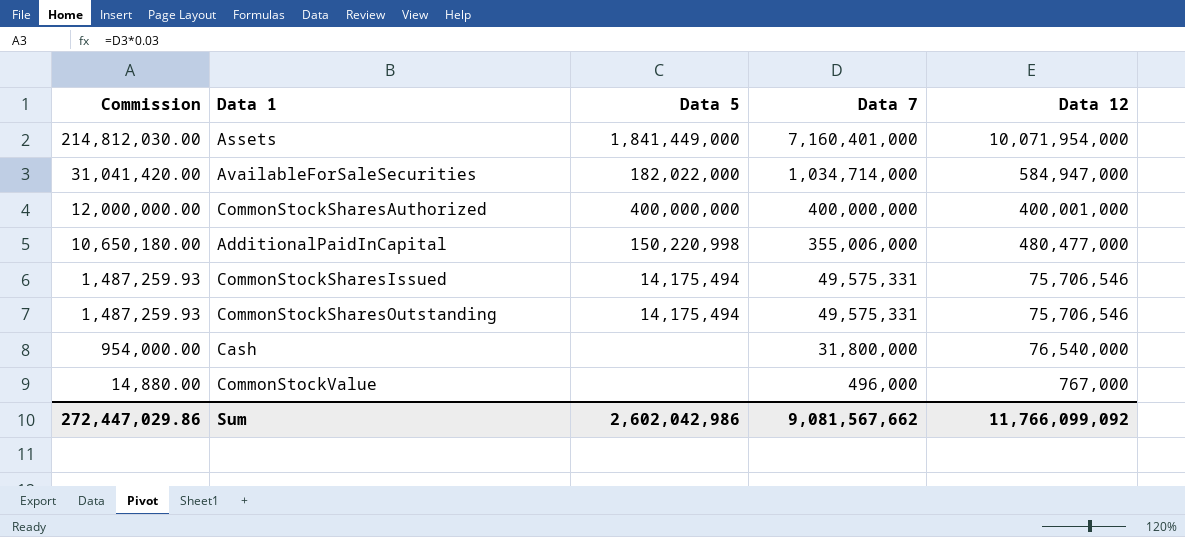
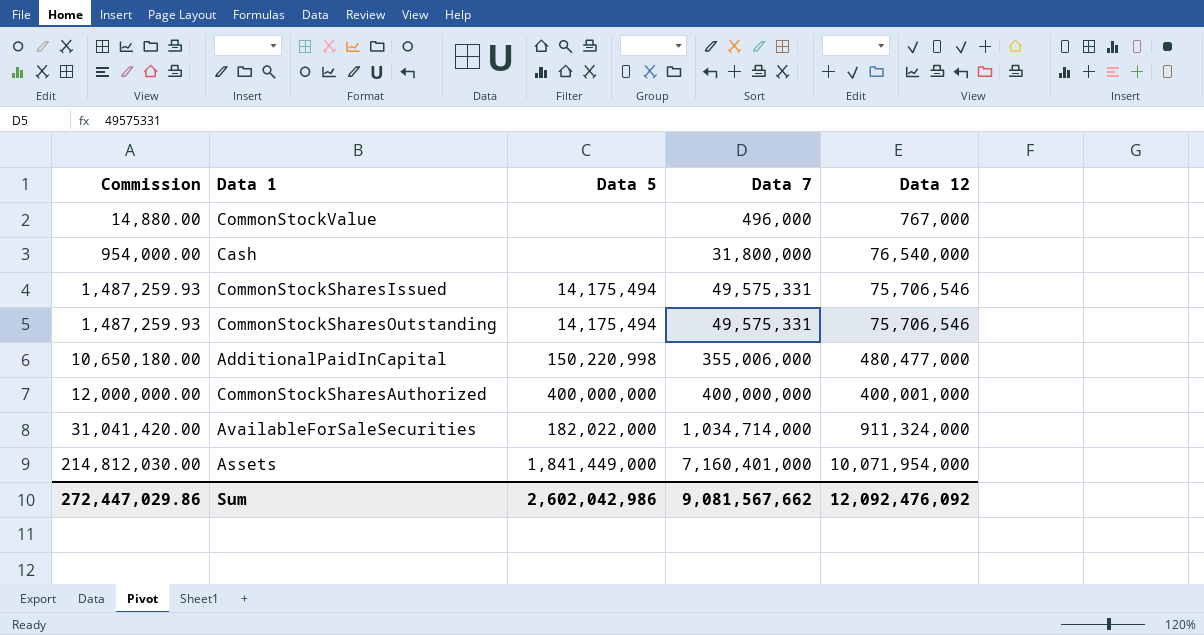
row order: Commission descending -> Commission ascending
AvailableForSaleSecurities | Data 12: 584,947,000 -> 911,324,000
Sum | Data 12: 11,766,099,092 -> 12,092,476,092

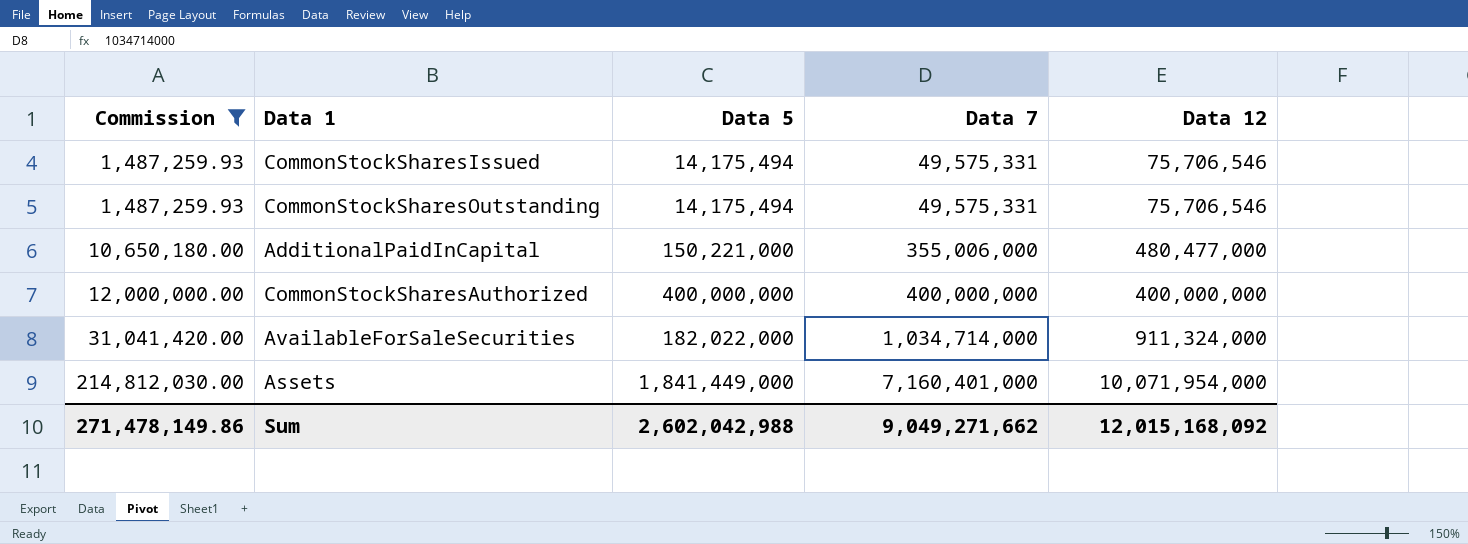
filter: none -> Commission >= 1,487,259.93
AdditionalPaidInCapital | Data 5: 150,220,998 -> 150,221,000
CommonStockSharesAuthorized | Data 12: 400,001,000 -> 400,000,000
Sum | Commission: 272,447,029.86 -> 271,478,149.86
Sum | Data 5: 2,602,042,986 -> 2,602,042,988
Sum | Data 7: 9,081,567,662 -> 9,049,271,662
Sum | Data 12: 12,092,476,092 -> 12,015,168,092

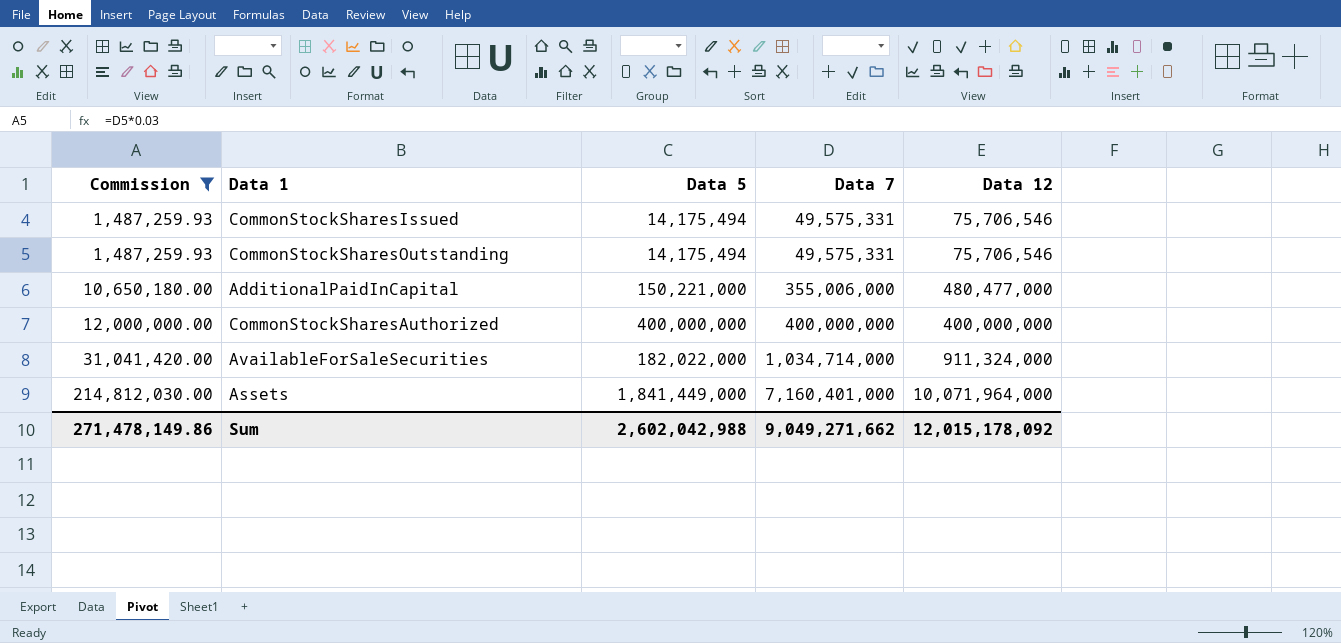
Assets | Data 12: 10,071,954,000 -> 10,071,964,000
Sum | Data 12: 12,015,168,092 -> 12,015,178,092

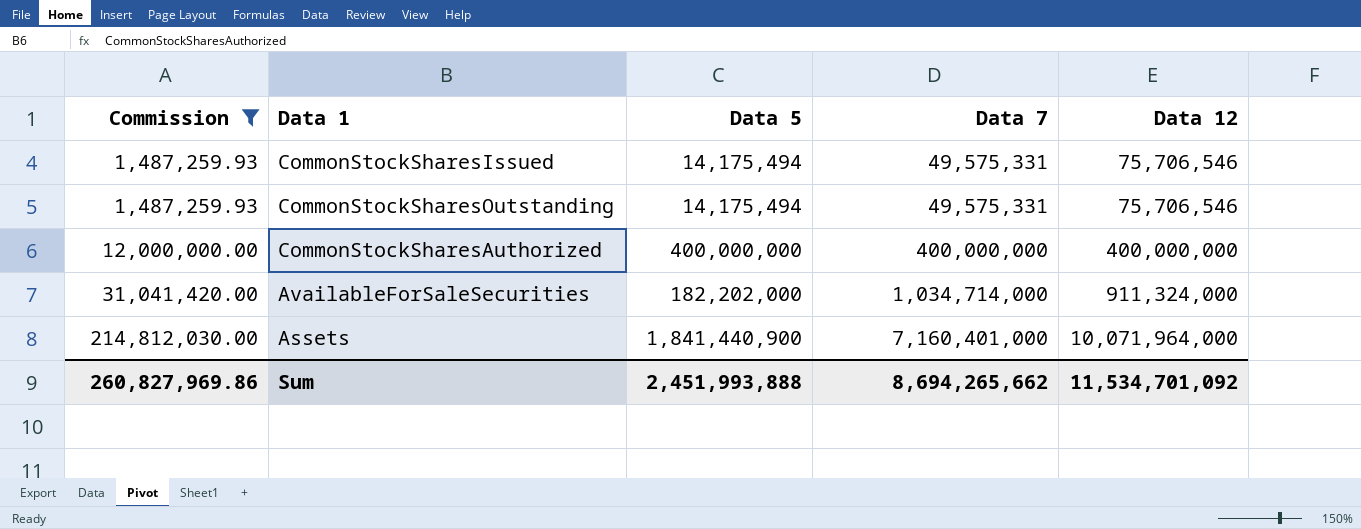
row AdditionalPaidInCapital: 10,650,180.00 | 150,221,000 | 355,006,000 | 480,477,000 -> none
AvailableForSaleSecurities | Data 5: 182,022,000 -> 182,202,000
Assets | Data 5: 1,841,449,000 -> 1,841,440,900
Sum | Commission: 271,478,149.86 -> 260,827,969.86
Sum | Data 5: 2,602,042,988 -> 2,451,993,888
Sum | Data 7: 9,049,271,662 -> 8,694,265,662
Sum | Data 12: 12,015,178,092 -> 11,534,701,092

